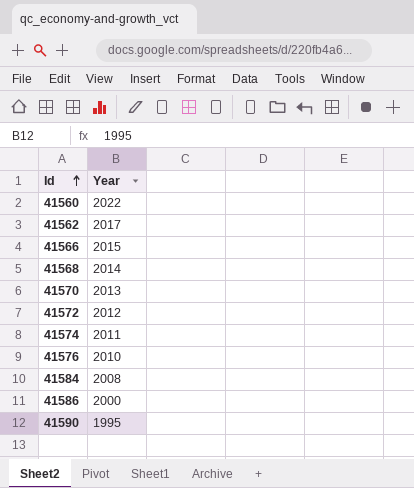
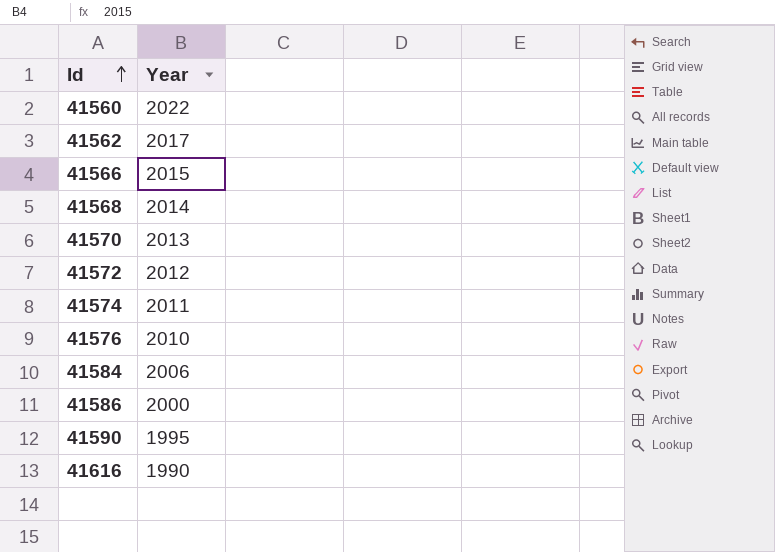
41584 | Year: 2008 -> 2006
row 41616: none -> 1990

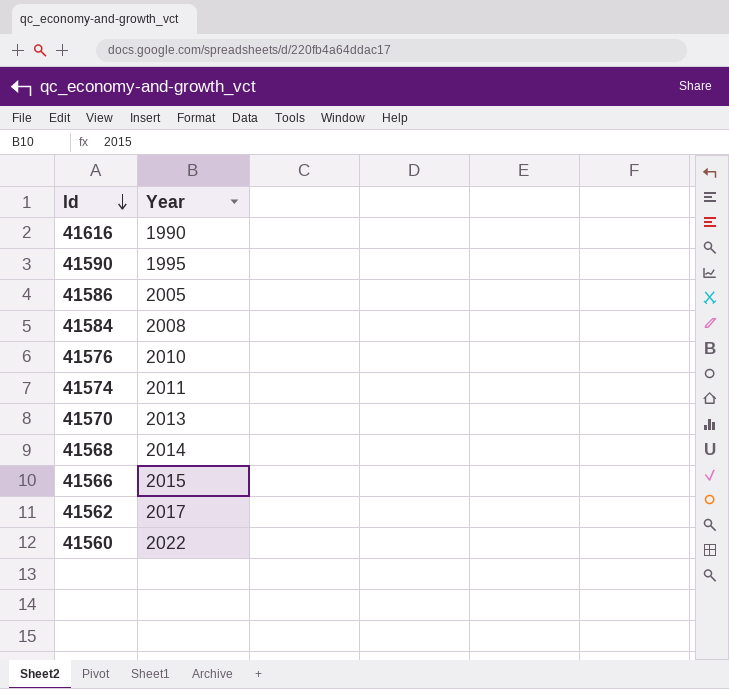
row order: Id ascending -> Id descending
row 41572: 2012 -> none
41586 | Year: 2000 -> 2005
41584 | Year: 2006 -> 2008

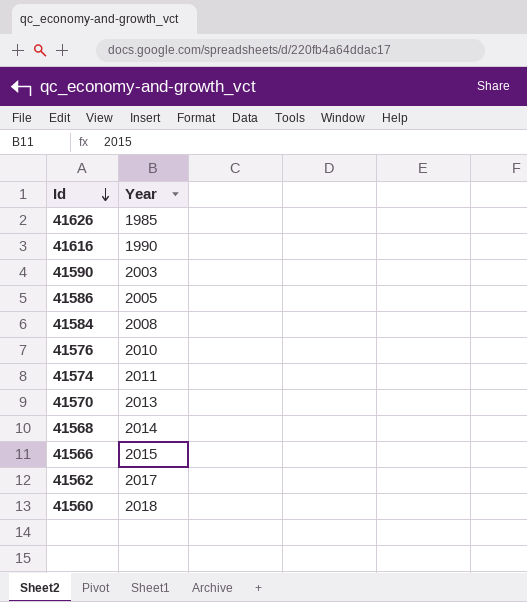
row 41626: none -> 1985
41590 | Year: 1995 -> 2003
41560 | Year: 2022 -> 2018

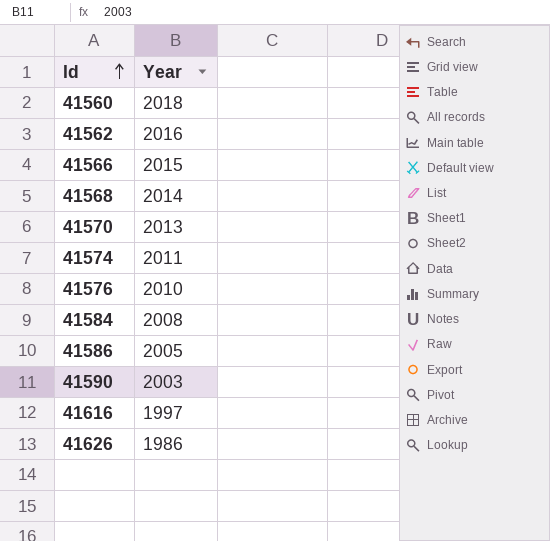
row order: Id descending -> Id ascending
41562 | Year: 2017 -> 2016
41616 | Year: 1990 -> 1997
41626 | Year: 1985 -> 1986

